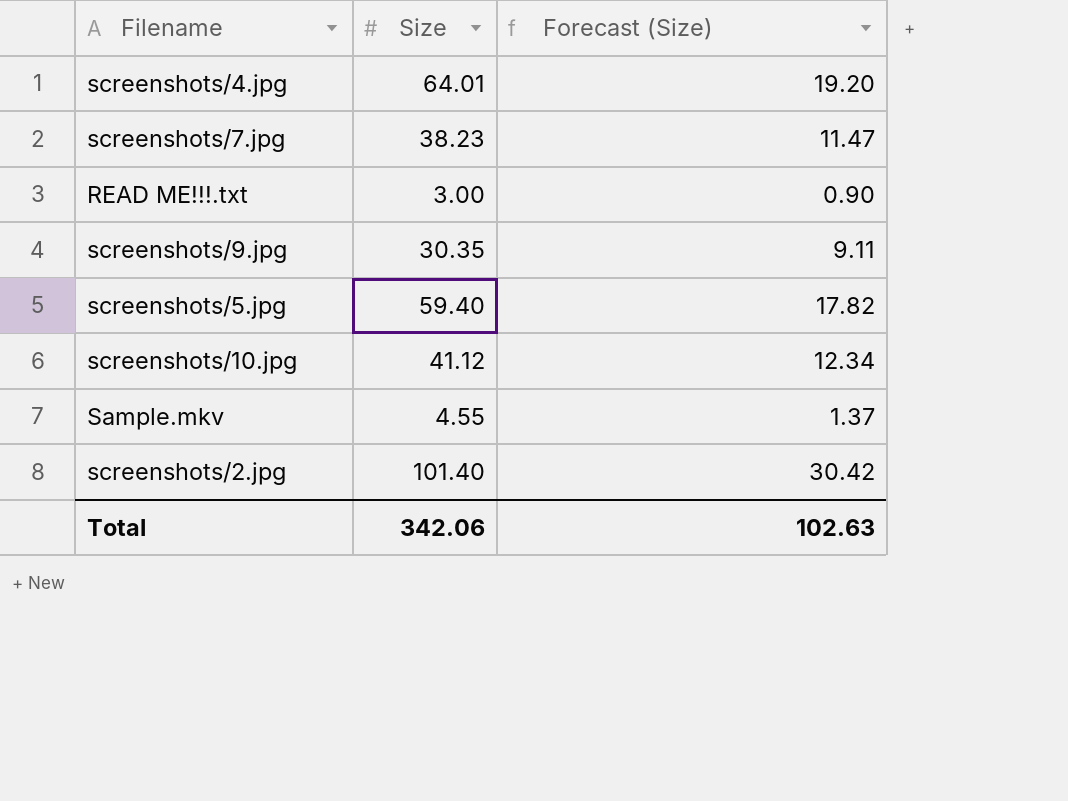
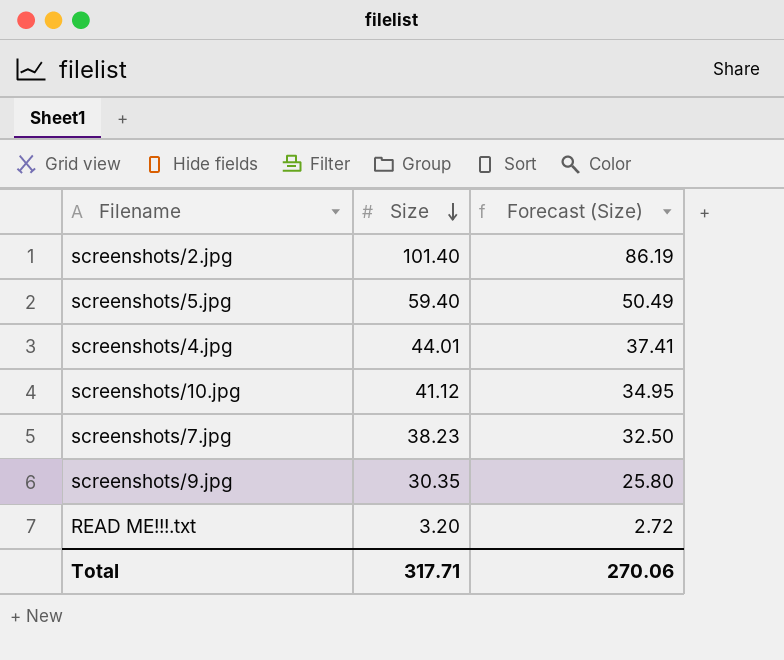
row order: none -> Size descending
column Forecast (Size) | formula: [Size] * 0.3 -> [Size] * 0.85
row Sample.mkv: 4.55 | 1.37 -> none
screenshots/4.jpg | Size: 64.01 -> 44.01
READ ME!!!.txt | Size: 3.00 -> 3.20
Total | Size: 342.06 -> 317.71
Total | Forecast (Size): 102.63 -> 270.06

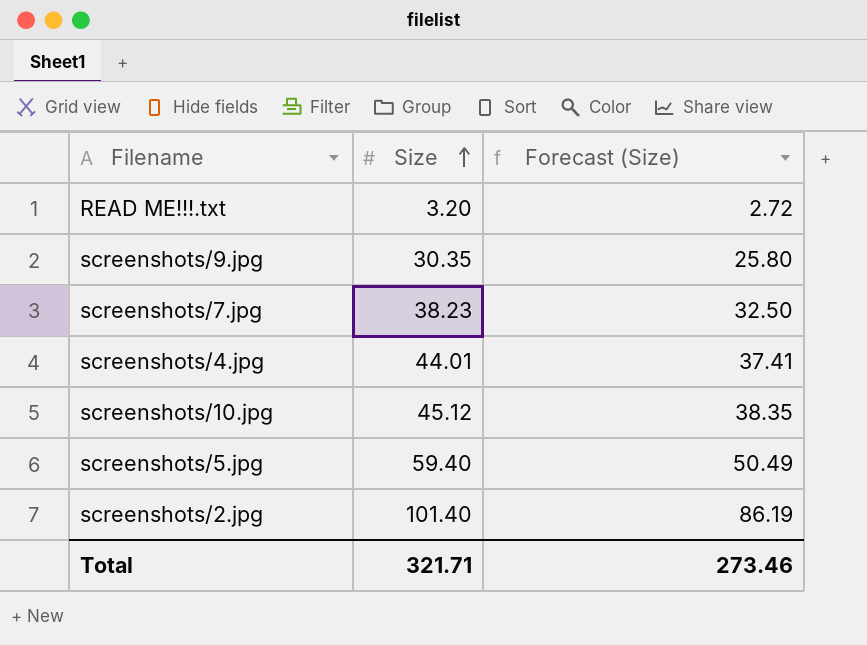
row order: Size descending -> Size ascending
screenshots/10.jpg | Size: 41.12 -> 45.12
screenshots/10.jpg | Forecast (Size): 34.95 -> 38.35
Total | Size: 317.71 -> 321.71
Total | Forecast (Size): 270.06 -> 273.46

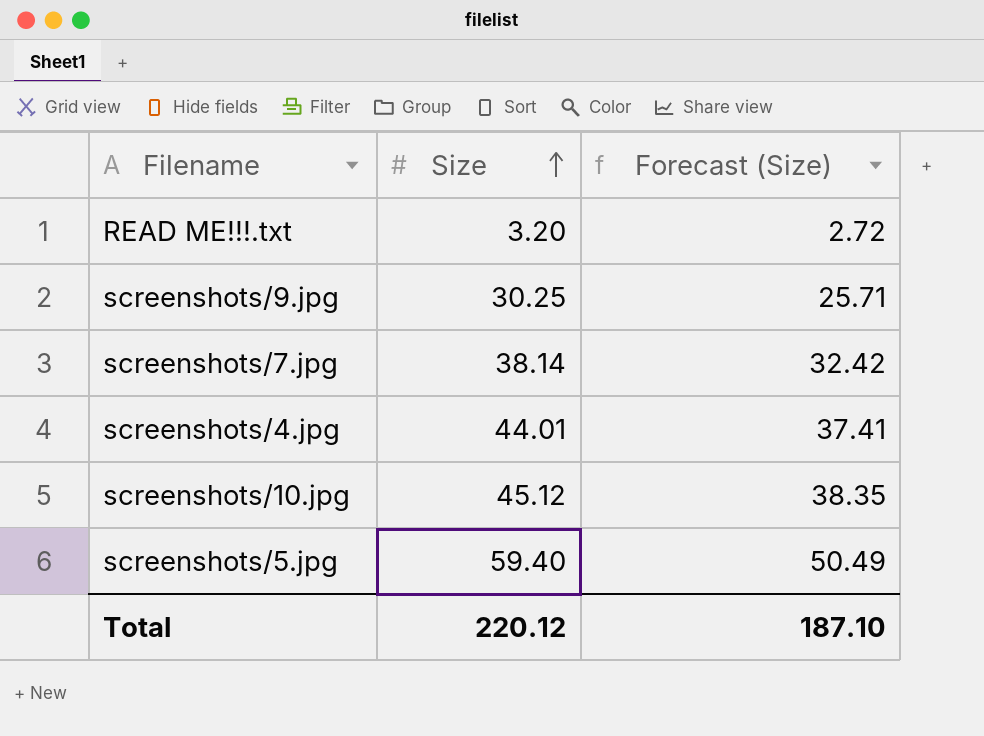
row screenshots/2.jpg: 101.40 | 86.19 -> none
screenshots/9.jpg | Size: 30.35 -> 30.25
screenshots/9.jpg | Forecast (Size): 25.80 -> 25.71
screenshots/7.jpg | Size: 38.23 -> 38.14
screenshots/7.jpg | Forecast (Size): 32.50 -> 32.42
Total | Size: 321.71 -> 220.12
Total | Forecast (Size): 273.46 -> 187.10

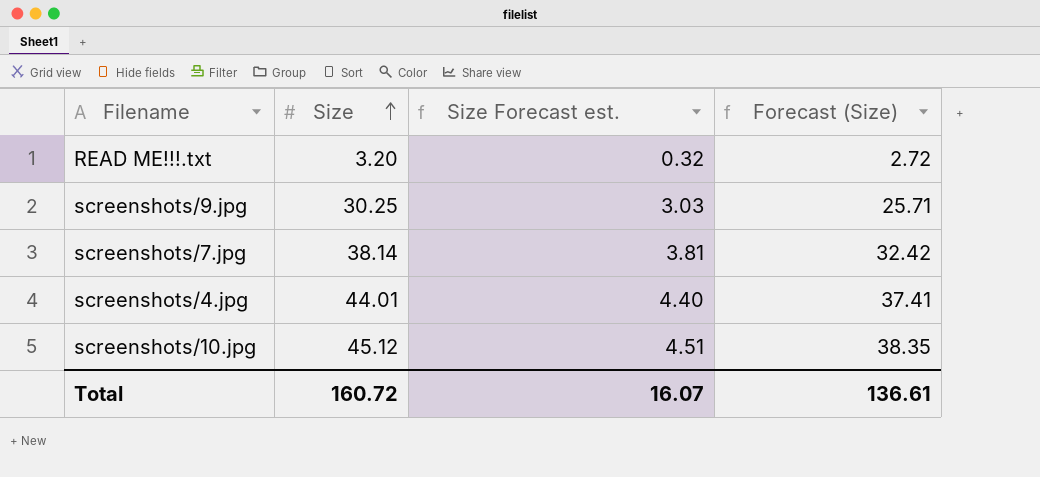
column Size Forecast est. | formula: none -> [Size] * 0.1
row screenshots/5.jpg: 59.40 | 50.49 -> none
Total | Size: 220.12 -> 160.72
Total | Forecast (Size): 187.10 -> 136.61

